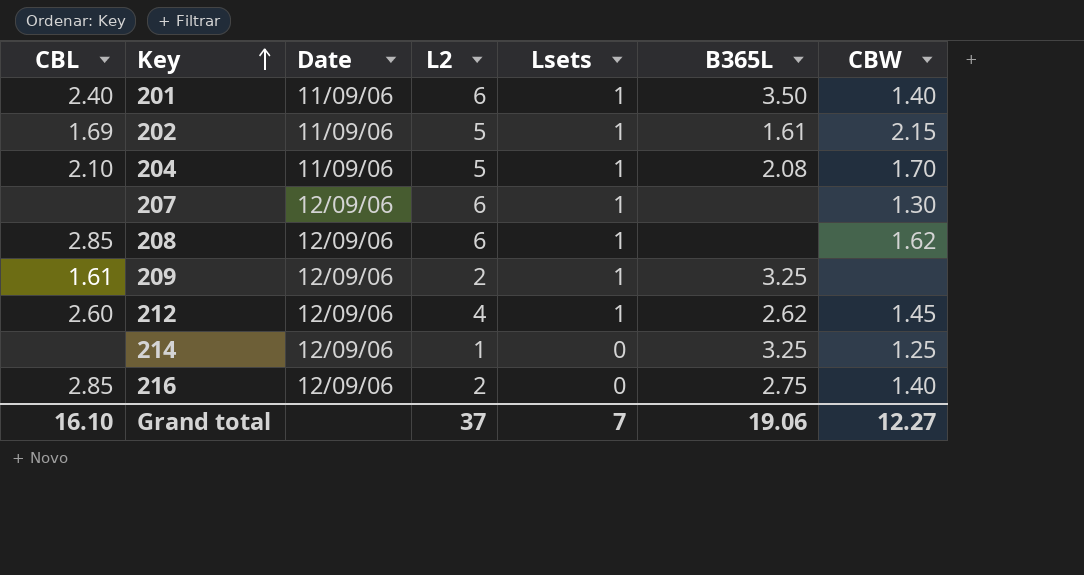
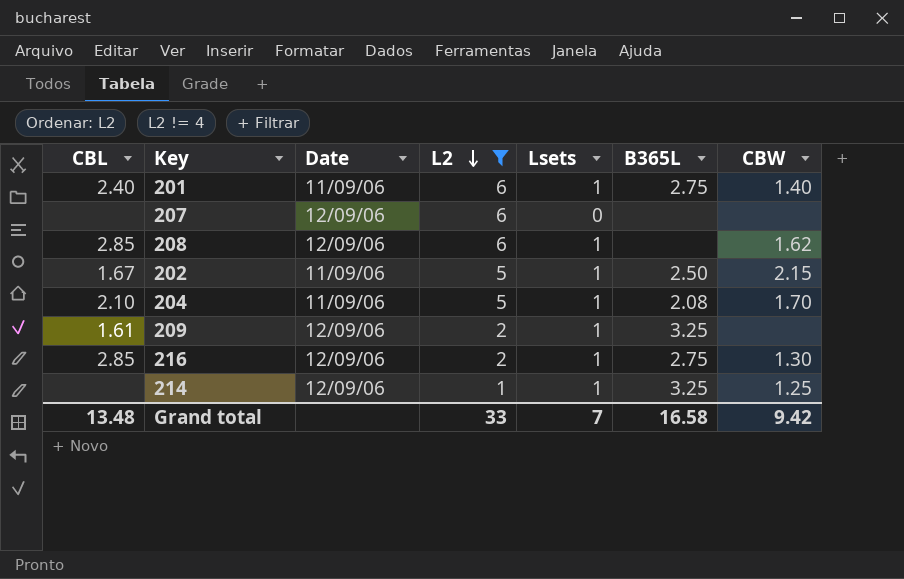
filter: none -> L2 != 4
row order: Key ascending -> L2 descending
201 | B365L: 3.50 -> 2.75
207 | Lsets: 1 -> 0
207 | CBW: 1.30 -> none
202 | CBL: 1.69 -> 1.67
202 | B365L: 1.61 -> 2.50
216 | Lsets: 0 -> 1
216 | CBW: 1.40 -> 1.30
214 | Lsets: 0 -> 1
Grand total | CBL: 16.10 -> 13.48
Grand total | L2: 37 -> 33
Grand total | B365L: 19.06 -> 16.58
Grand total | CBW: 12.27 -> 9.42

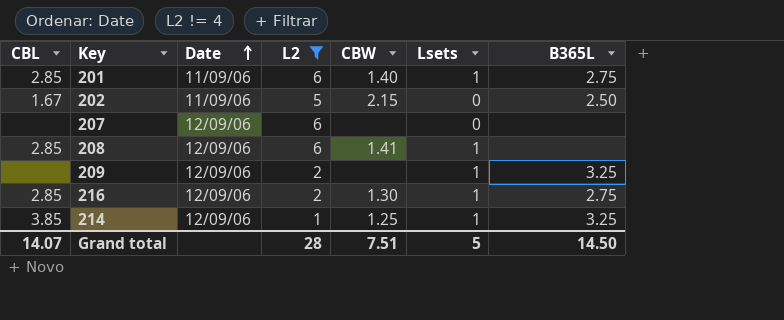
row order: L2 descending -> Date ascending
column CBW | position: 7 -> 5
row 204: 2.10 | 11/09/06 | 5 | 1 | 2.08 | 1.70 -> none
201 | CBL: 2.40 -> 2.85
202 | Lsets: 1 -> 0
208 | CBW: 1.62 -> 1.41
209 | CBL: 1.61 -> none
214 | CBL: none -> 3.85
Grand total | CBL: 13.48 -> 14.07
Grand total | L2: 33 -> 28
Grand total | CBW: 9.42 -> 7.51
Grand total | Lsets: 7 -> 5
Grand total | B365L: 16.58 -> 14.50

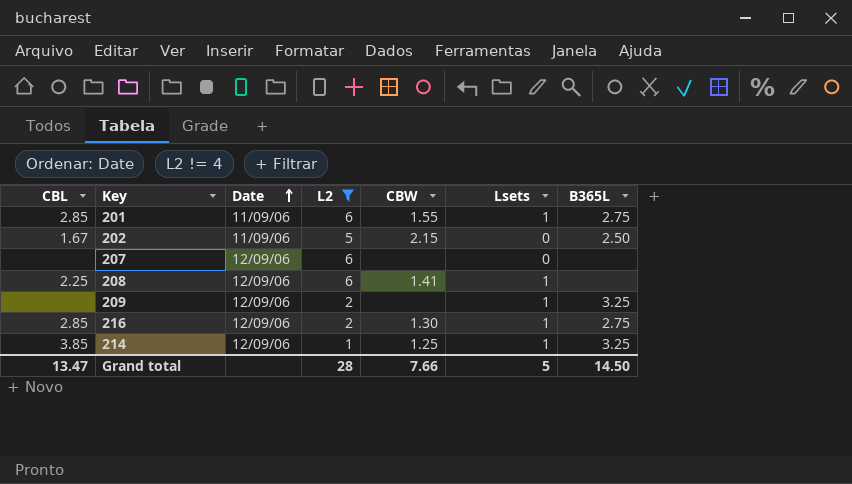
201 | CBW: 1.40 -> 1.55
208 | CBL: 2.85 -> 2.25
Grand total | CBL: 14.07 -> 13.47
Grand total | CBW: 7.51 -> 7.66

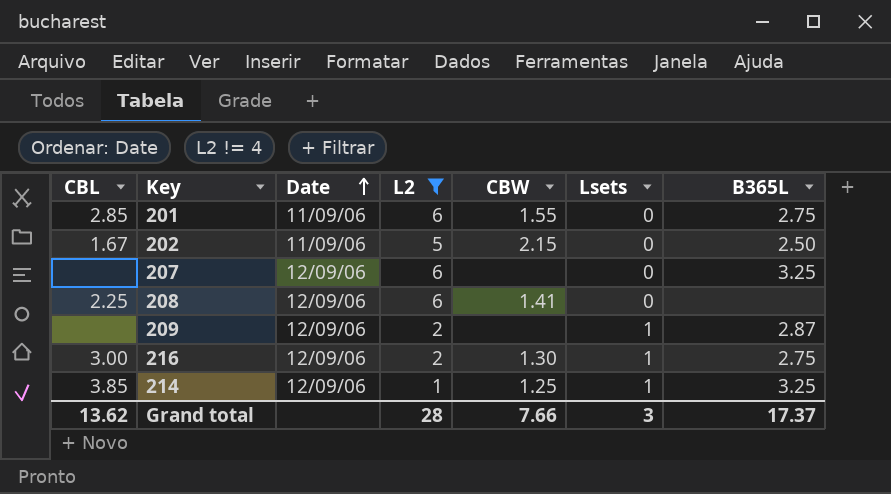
201 | Lsets: 1 -> 0
207 | B365L: none -> 3.25
208 | Lsets: 1 -> 0
209 | B365L: 3.25 -> 2.87
216 | CBL: 2.85 -> 3.00
Grand total | CBL: 13.47 -> 13.62
Grand total | Lsets: 5 -> 3
Grand total | B365L: 14.50 -> 17.37

